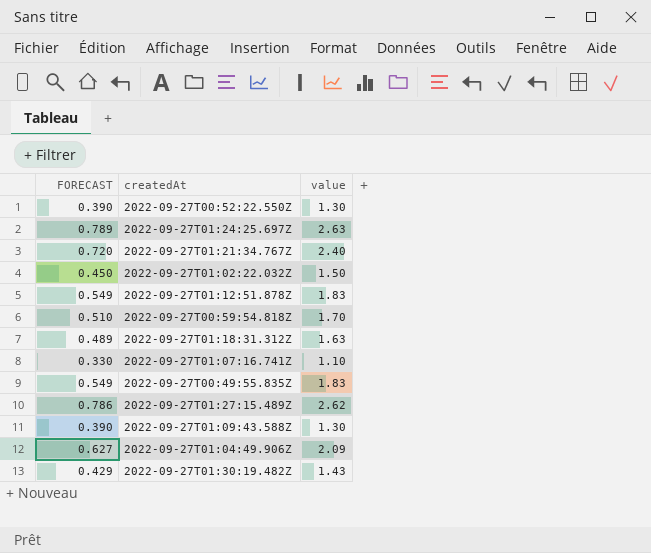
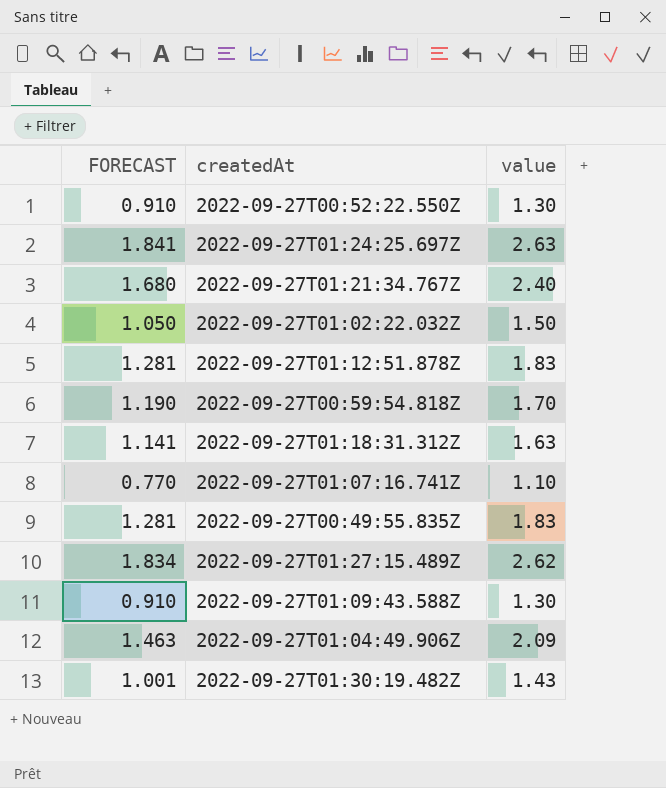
column FORECAST | formula: [value] * 0.3 -> [value] * 0.7

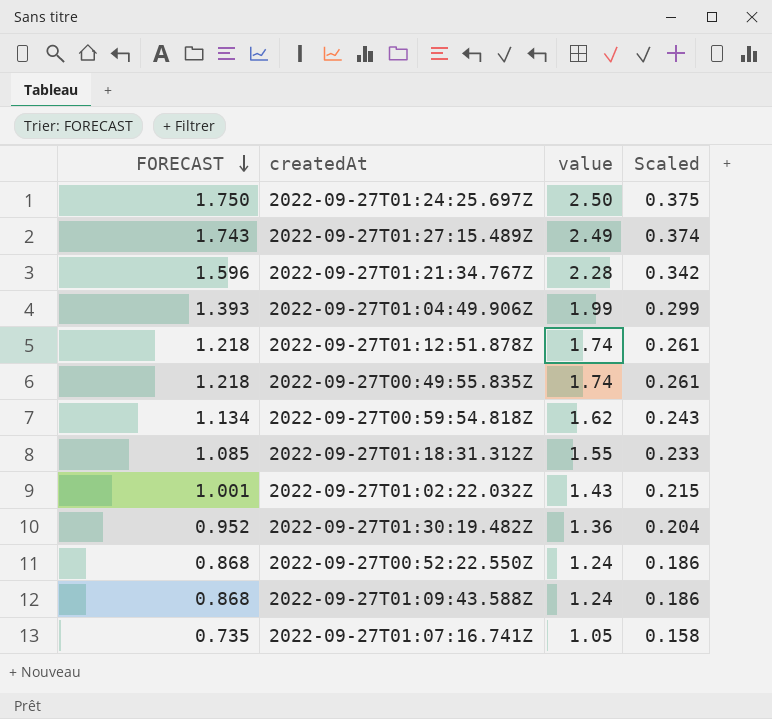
row order: none -> FORECAST descending
column Scaled | formula: none -> [value] * 0.15
2022-09-27T01:24:25.697Z | FORECAST: 1.841 -> 1.750
2022-09-27T01:24:25.697Z | value: 2.63 -> 2.50
2022-09-27T01:27:15.489Z | FORECAST: 1.834 -> 1.743
2022-09-27T01:27:15.489Z | value: 2.62 -> 2.49
2022-09-27T01:21:34.767Z | FORECAST: 1.680 -> 1.596
2022-09-27T01:21:34.767Z | value: 2.40 -> 2.28
2022-09-27T01:04:49.906Z | FORECAST: 1.463 -> 1.393
2022-09-27T01:04:49.906Z | value: 2.09 -> 1.99
2022-09-27T01:12:51.878Z | FORECAST: 1.281 -> 1.218
2022-09-27T01:12:51.878Z | value: 1.83 -> 1.74
2022-09-27T00:49:55.835Z | FORECAST: 1.281 -> 1.218
2022-09-27T00:49:55.835Z | value: 1.83 -> 1.74
2022-09-27T00:59:54.818Z | FORECAST: 1.190 -> 1.134
2022-09-27T00:59:54.818Z | value: 1.70 -> 1.62
2022-09-27T01:18:31.312Z | FORECAST: 1.141 -> 1.085
2022-09-27T01:18:31.312Z | value: 1.63 -> 1.55
2022-09-27T01:02:22.032Z | FORECAST: 1.050 -> 1.001
2022-09-27T01:02:22.032Z | value: 1.50 -> 1.43
2022-09-27T01:30:19.482Z | FORECAST: 1.001 -> 0.952
2022-09-27T01:30:19.482Z | value: 1.43 -> 1.36
2022-09-27T00:52:22.550Z | FORECAST: 0.910 -> 0.868
2022-09-27T00:52:22.550Z | value: 1.30 -> 1.24
2022-09-27T01:09:43.588Z | FORECAST: 0.910 -> 0.868
2022-09-27T01:09:43.588Z | value: 1.30 -> 1.24
2022-09-27T01:07:16.741Z | FORECAST: 0.770 -> 0.735
2022-09-27T01:07:16.741Z | value: 1.10 -> 1.05

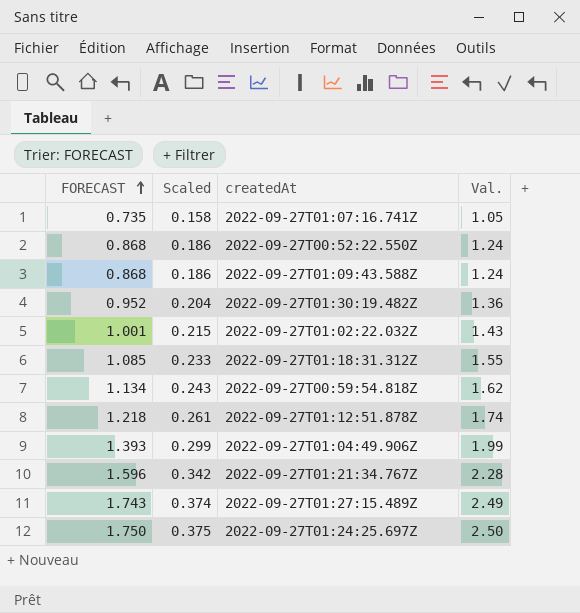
row order: FORECAST descending -> FORECAST ascending
column Scaled | position: 4 -> 2
column name: value -> Val.
row 2022-09-27T00:49:55.835Z: 1.218 | 1.74 | 0.261 -> none

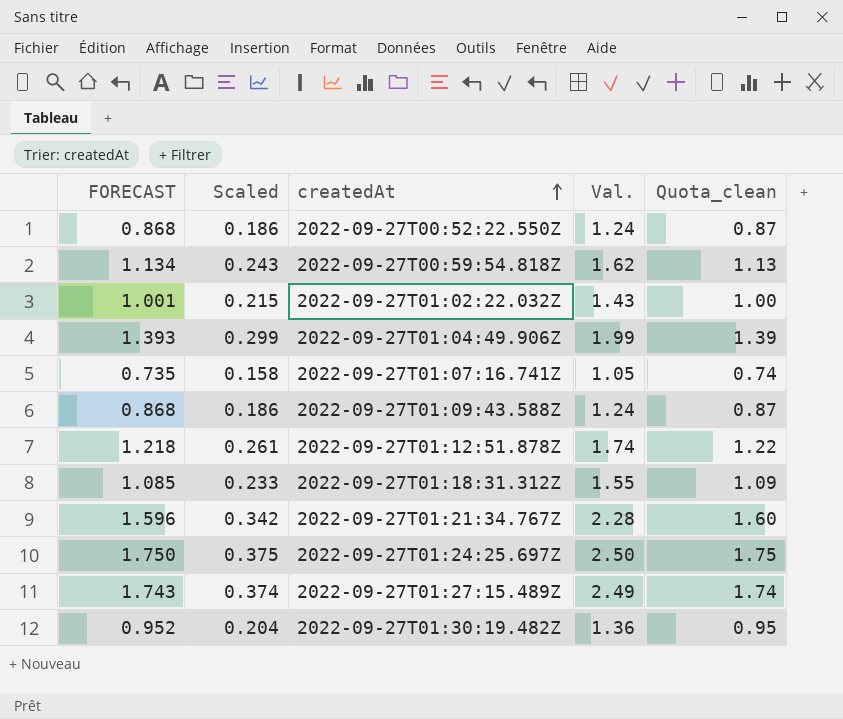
row order: FORECAST ascending -> createdAt ascending
column Quota_clean | formula: none -> [Val.] * 0.7

